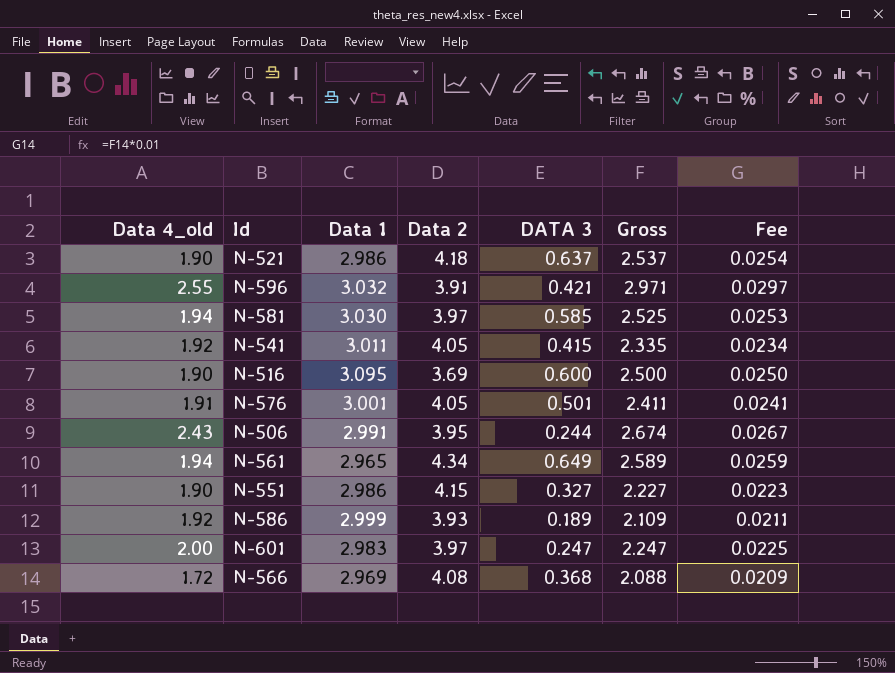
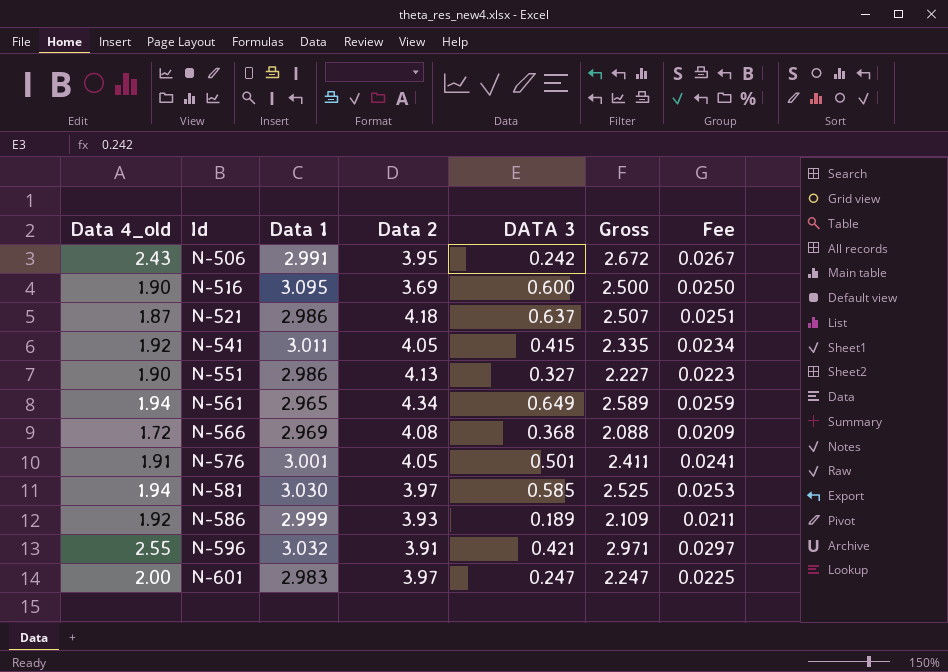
row order: none -> Id ascending
N-506 | DATA 3: 0.244 -> 0.242
N-506 | Gross: 2.674 -> 2.672
N-521 | Data 4_old: 1.90 -> 1.87
N-521 | Gross: 2.537 -> 2.507
N-521 | Fee: 0.0254 -> 0.0251
N-551 | Data 2: 4.15 -> 4.13

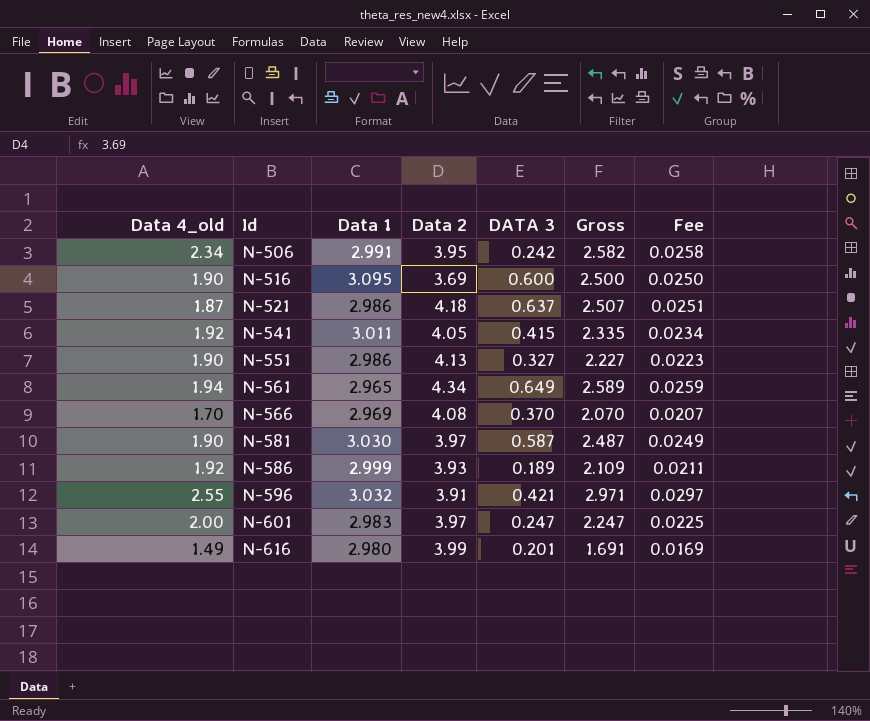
row N-576: 1.91 | 3.001 | 4.05 | 0.501 | 2.411 | 0.0241 -> none
N-506 | Data 4_old: 2.43 -> 2.34
N-506 | Gross: 2.672 -> 2.582
N-506 | Fee: 0.0267 -> 0.0258
N-566 | Data 4_old: 1.72 -> 1.70
N-566 | DATA 3: 0.368 -> 0.370
N-566 | Gross: 2.088 -> 2.070
N-566 | Fee: 0.0209 -> 0.0207
N-581 | Data 4_old: 1.94 -> 1.90
N-581 | DATA 3: 0.585 -> 0.587
N-581 | Gross: 2.525 -> 2.487
N-581 | Fee: 0.0253 -> 0.0249
row N-616: none -> 1.49 | 2.980 | 3.99 | 0.201 | 1.691 | 0.0169

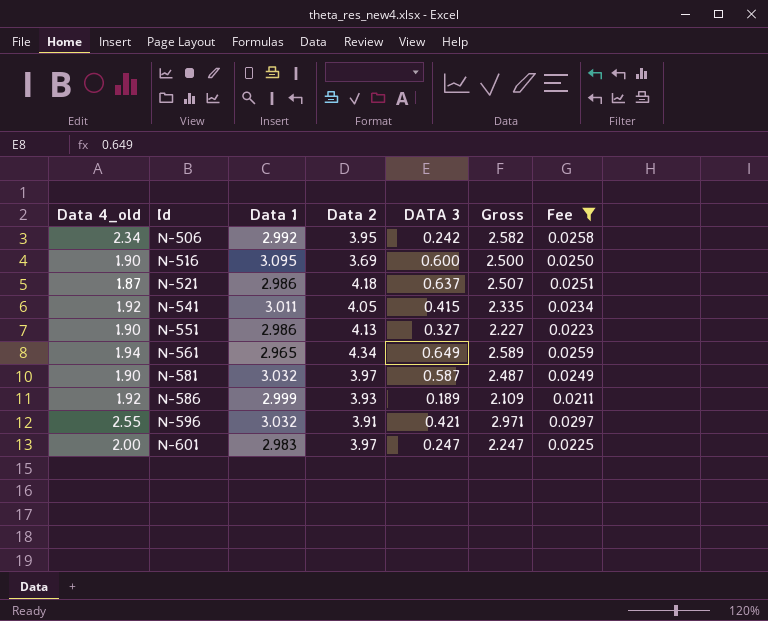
filter: none -> Fee >= 0.0211
N-506 | Data 1: 2.991 -> 2.992
N-581 | Data 1: 3.030 -> 3.032

